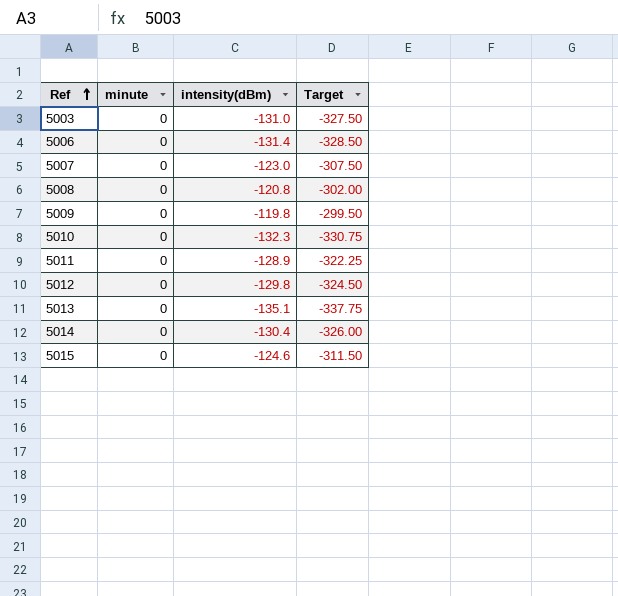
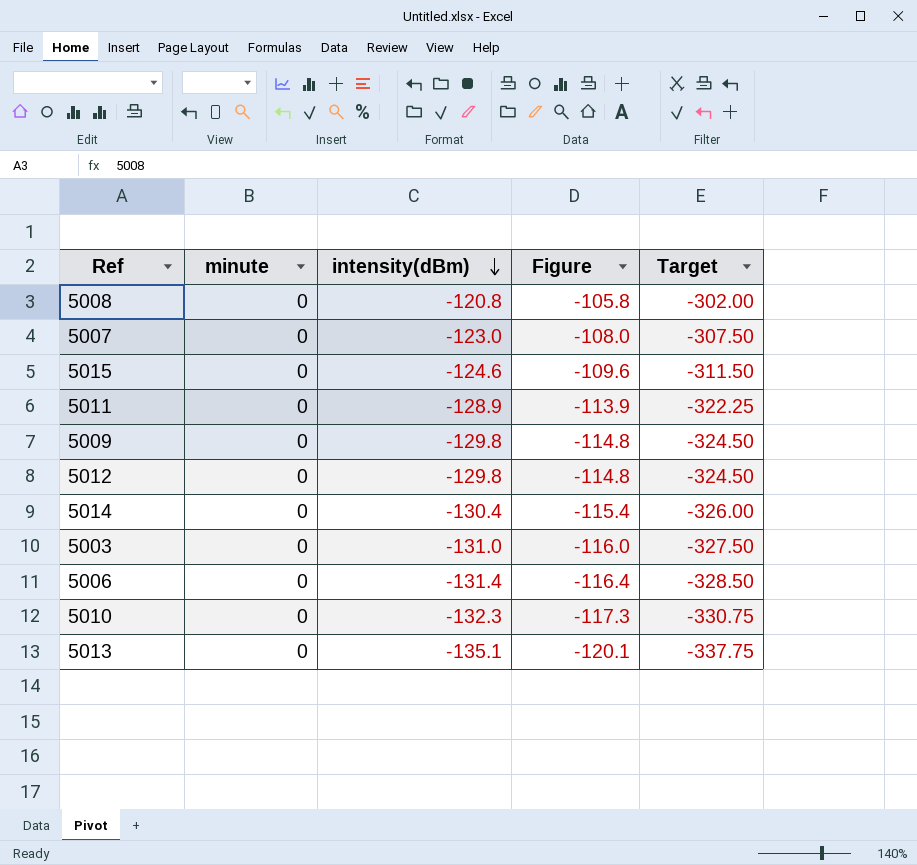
row order: Ref ascending -> intensity(dBm) descending
column Figure | formula: none -> [intensity(dBm)] + 15
5009 | intensity(dBm): -119.8 -> -129.8
5009 | Target: -299.50 -> -324.50

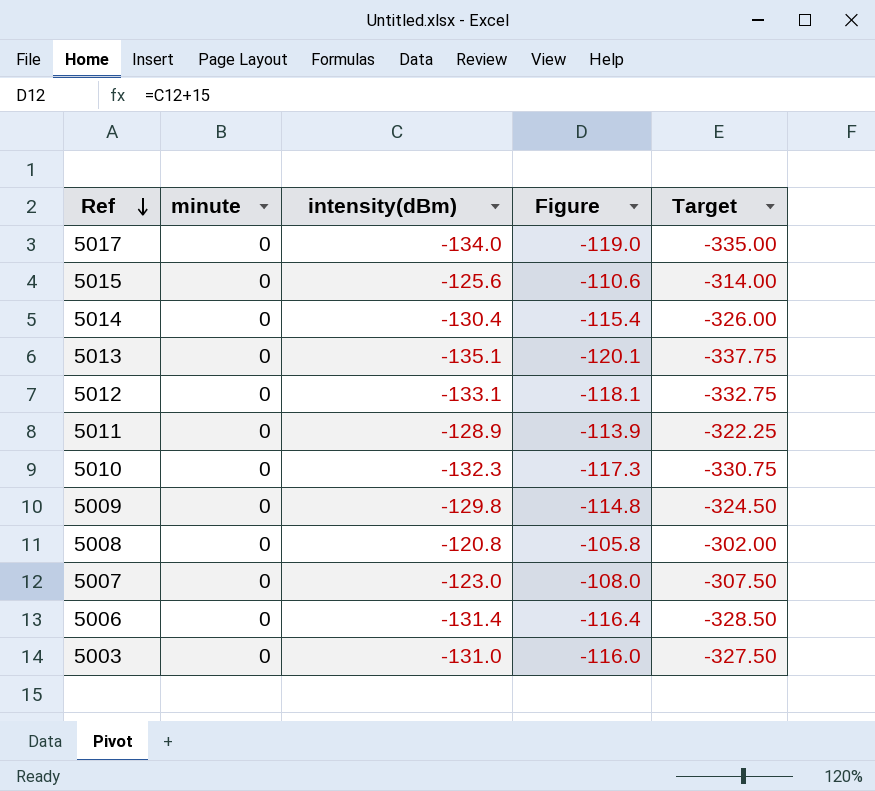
row order: intensity(dBm) descending -> Ref descending
row 5017: none -> 0 | -134.0 | -119.0 | -335.00
5015 | intensity(dBm): -124.6 -> -125.6
5015 | Figure: -109.6 -> -110.6
5015 | Target: -311.50 -> -314.00
5012 | intensity(dBm): -129.8 -> -133.1
5012 | Figure: -114.8 -> -118.1
5012 | Target: -324.50 -> -332.75

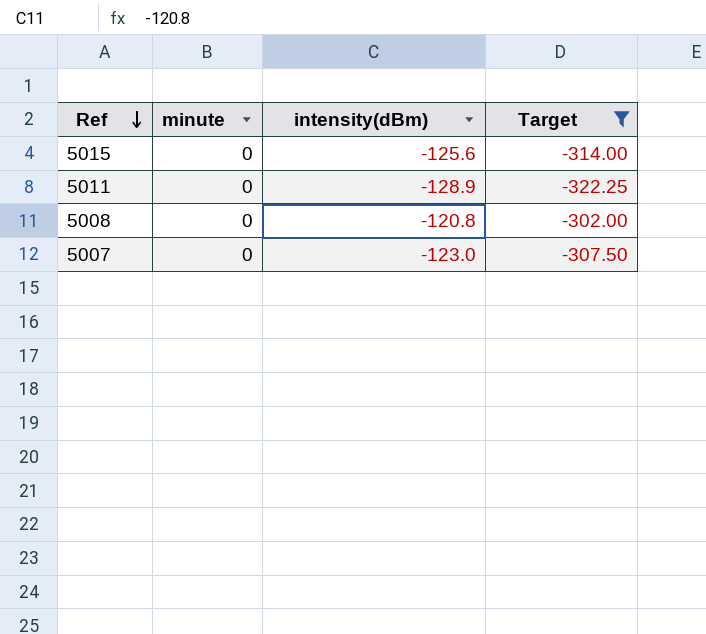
filter: none -> Target >= -322.25
column Figure | formula: [intensity(dBm)] + 15 -> none

